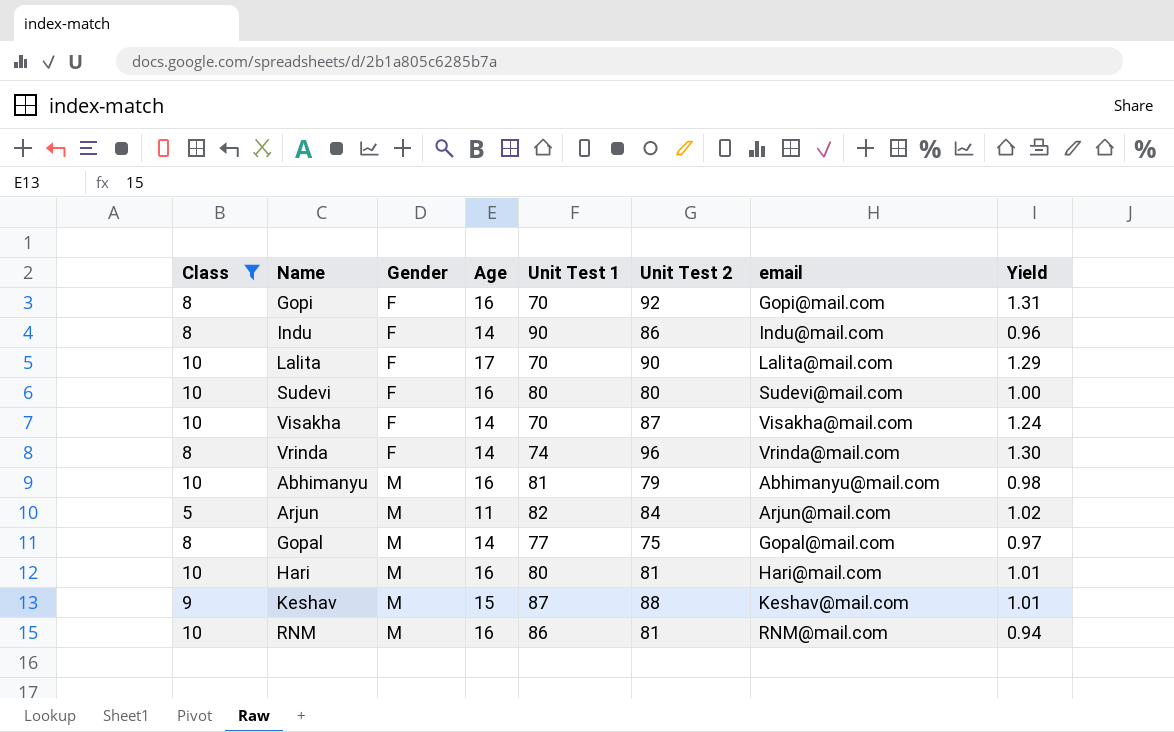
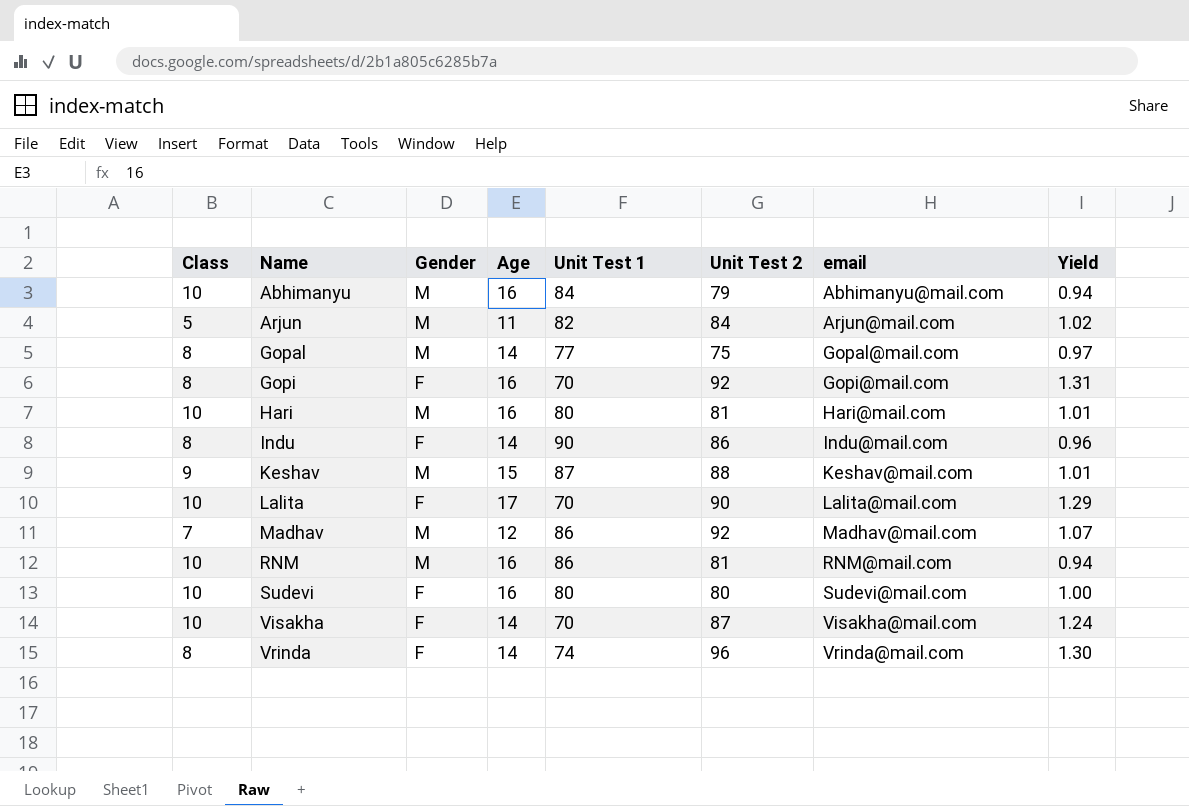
filter: Class != 7 -> none
row order: Gender ascending -> Name ascending
Abhimanyu | Unit Test 1: 81 -> 84
Abhimanyu | Yield: 0.98 -> 0.94

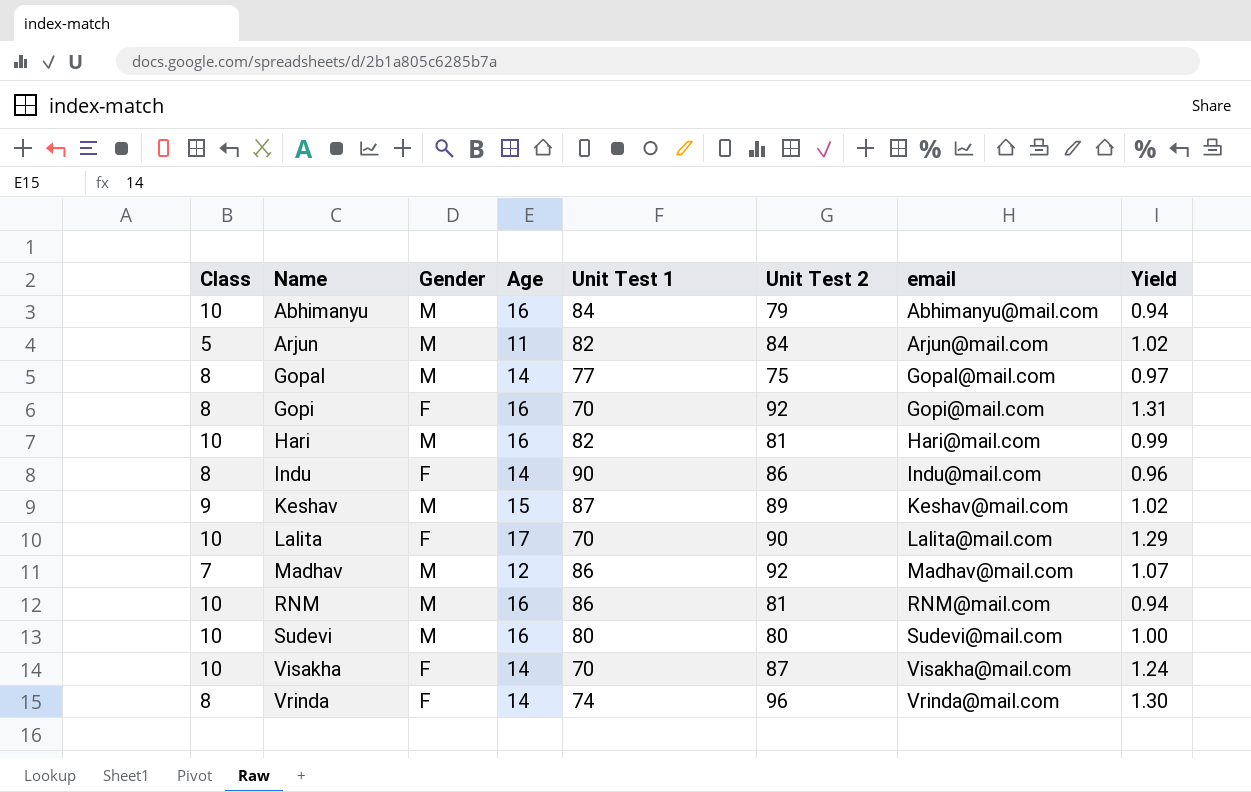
Hari | Unit Test 1: 80 -> 82
Hari | Yield: 1.01 -> 0.99
Keshav | Unit Test 2: 88 -> 89
Keshav | Yield: 1.01 -> 1.02
Sudevi | Gender: F -> M

